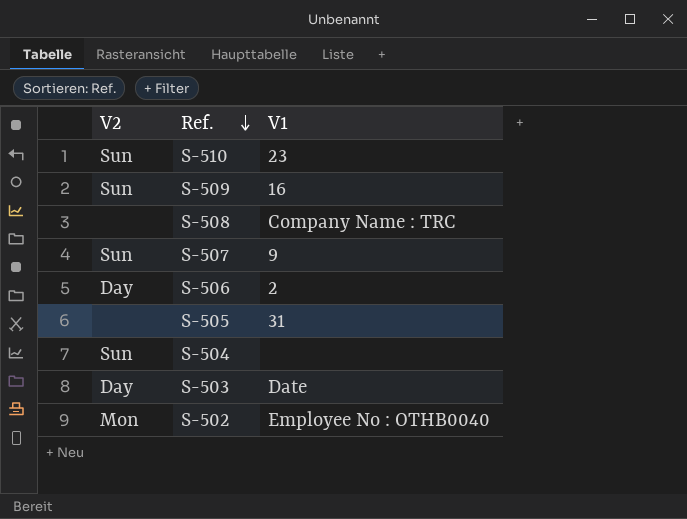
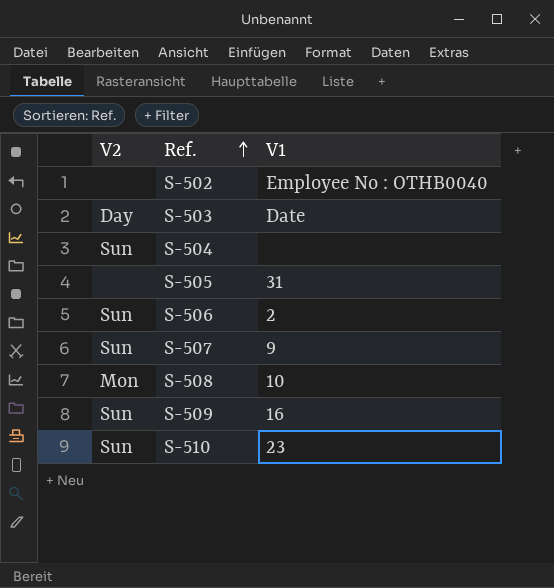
row order: Ref. descending -> Ref. ascending
S-502 | V2: Mon -> none
S-506 | V2: Day -> Sun
S-508 | V2: none -> Mon
S-508 | V1: Company Name : TRC -> 10

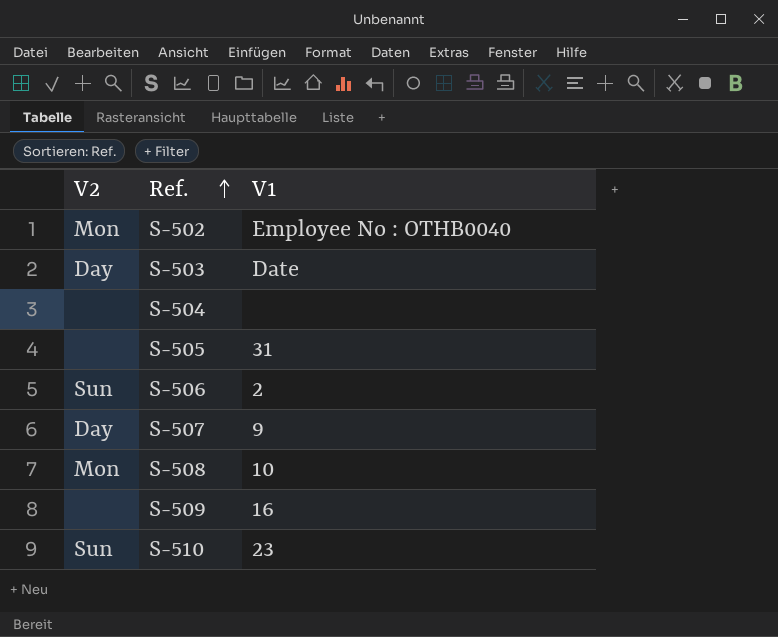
S-502 | V2: none -> Mon
S-504 | V2: Sun -> none
S-507 | V2: Sun -> Day
S-509 | V2: Sun -> none

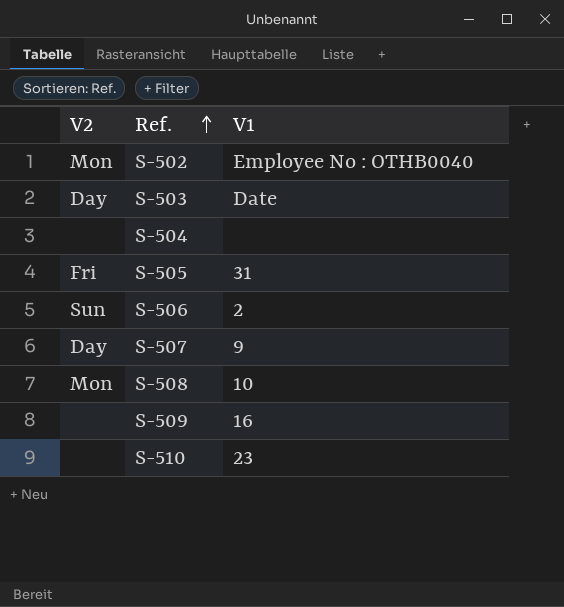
S-505 | V2: none -> Fri
S-510 | V2: Sun -> none

